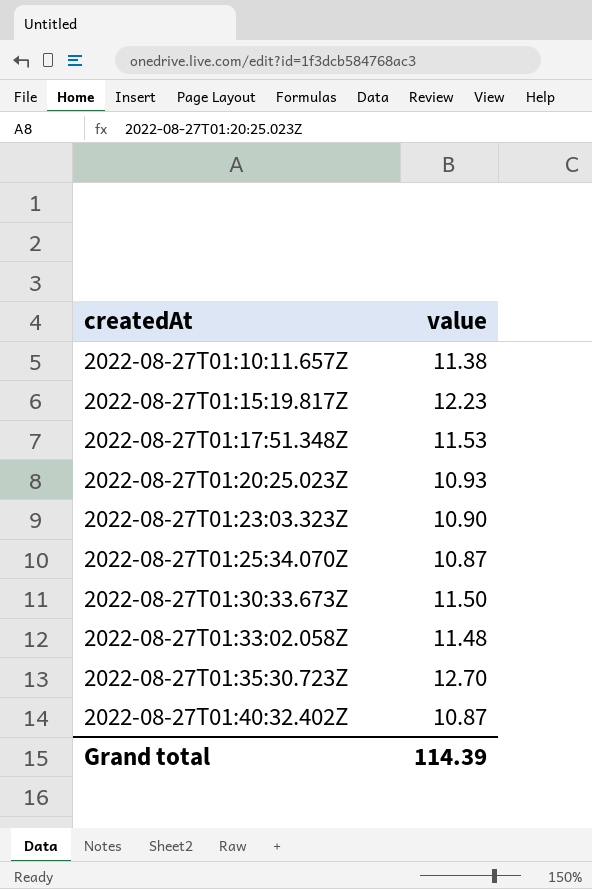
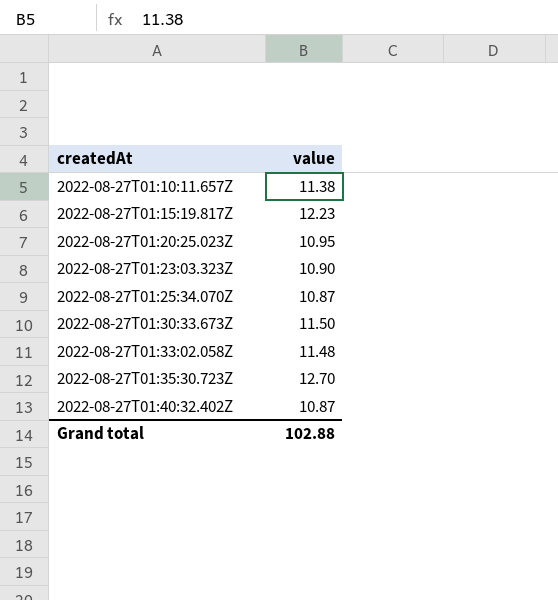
row 2022-08-27T01:17:51.348Z: 11.53 -> none
2022-08-27T01:20:25.023Z | value: 10.93 -> 10.95
Grand total | value: 114.39 -> 102.88

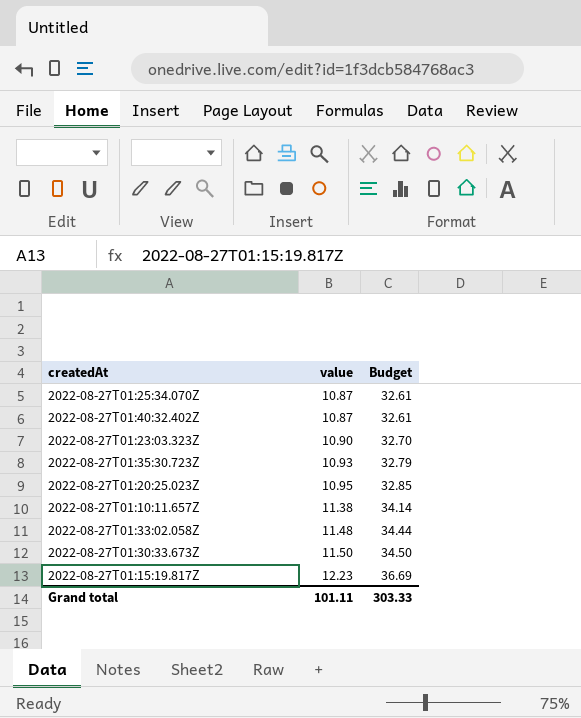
row order: createdAt ascending -> value ascending
column Budget | formula: none -> [value] * 3
2022-08-27T01:35:30.723Z | value: 12.70 -> 10.93
Grand total | value: 102.88 -> 101.11

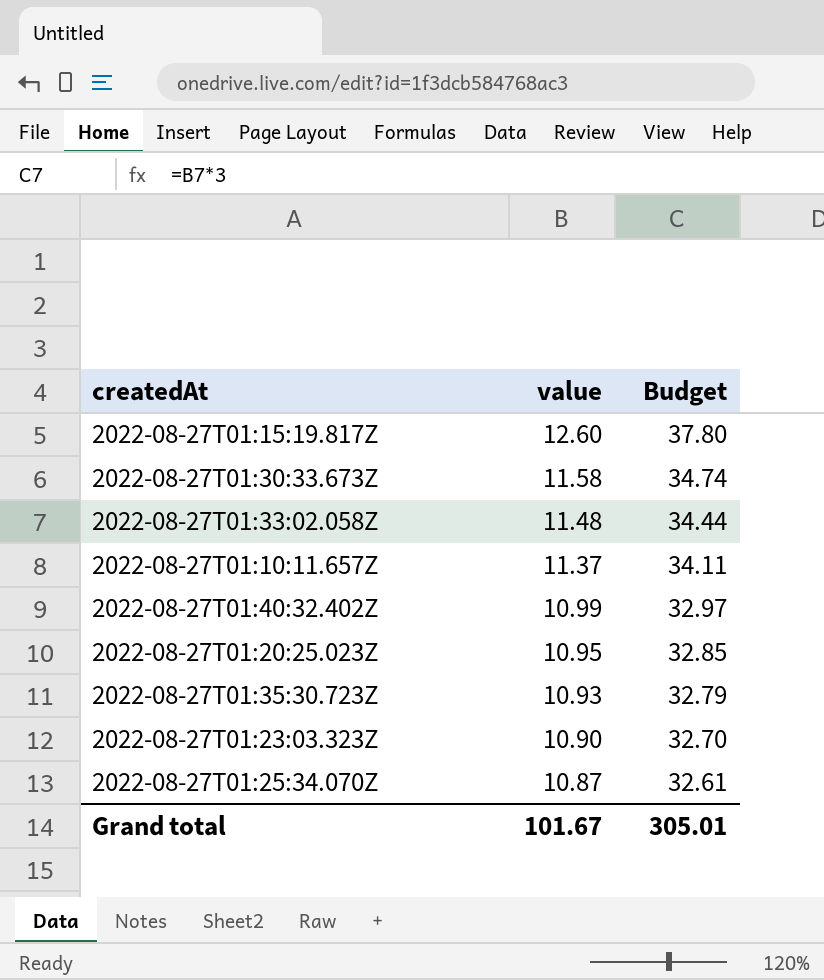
row order: value ascending -> value descending
2022-08-27T01:15:19.817Z | value: 12.23 -> 12.60
2022-08-27T01:15:19.817Z | Budget: 36.69 -> 37.80
2022-08-27T01:30:33.673Z | value: 11.50 -> 11.58
2022-08-27T01:30:33.673Z | Budget: 34.50 -> 34.74
2022-08-27T01:10:11.657Z | value: 11.38 -> 11.37
2022-08-27T01:10:11.657Z | Budget: 34.14 -> 34.11
2022-08-27T01:40:32.402Z | value: 10.87 -> 10.99
2022-08-27T01:40:32.402Z | Budget: 32.61 -> 32.97
Grand total | value: 101.11 -> 101.67
Grand total | Budget: 303.33 -> 305.01

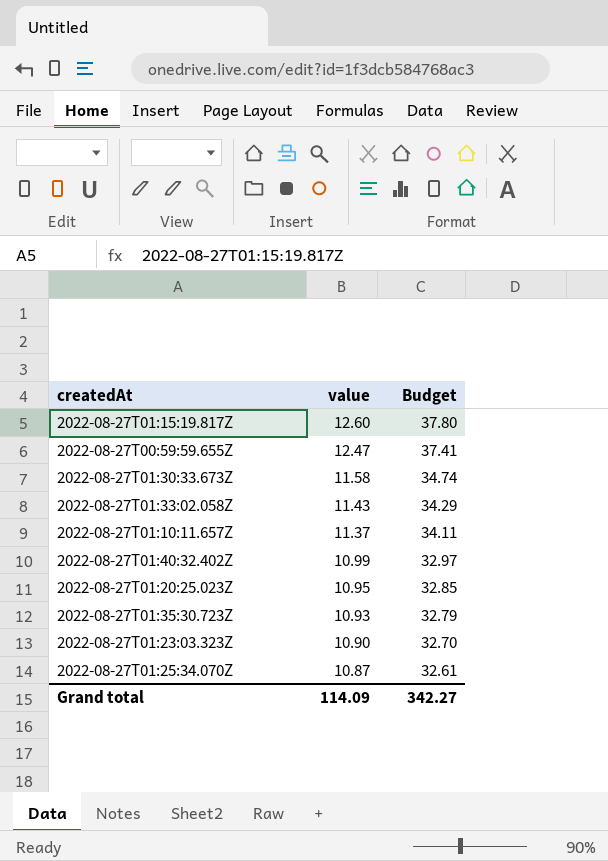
row 2022-08-27T00:59:59.655Z: none -> 12.47 | 37.41
2022-08-27T01:33:02.058Z | value: 11.48 -> 11.43
2022-08-27T01:33:02.058Z | Budget: 34.44 -> 34.29
Grand total | value: 101.67 -> 114.09
Grand total | Budget: 305.01 -> 342.27

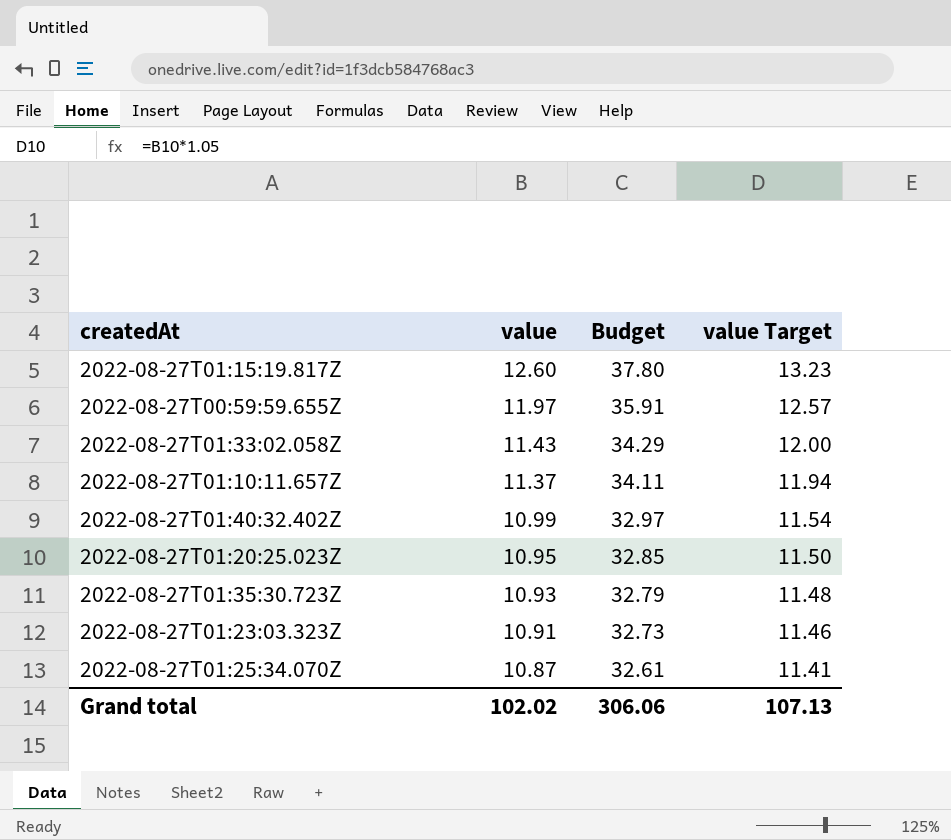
column value Target | formula: none -> [value] * 1.05
row 2022-08-27T01:30:33.673Z: 11.58 | 34.74 -> none
2022-08-27T00:59:59.655Z | value: 12.47 -> 11.97
2022-08-27T00:59:59.655Z | Budget: 37.41 -> 35.91
2022-08-27T01:23:03.323Z | value: 10.90 -> 10.91
2022-08-27T01:23:03.323Z | Budget: 32.70 -> 32.73
Grand total | value: 114.09 -> 102.02
Grand total | Budget: 342.27 -> 306.06

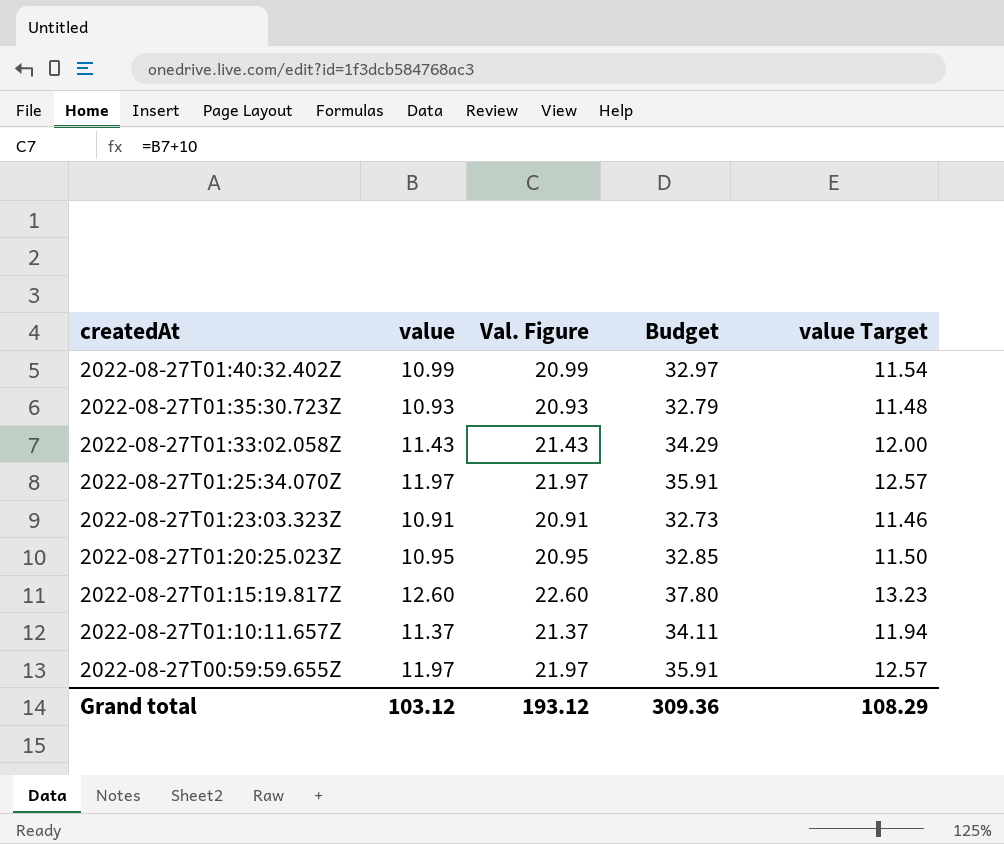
row order: value descending -> createdAt descending
column Val. Figure | formula: none -> [value] + 10
2022-08-27T01:25:34.070Z | value: 10.87 -> 11.97
2022-08-27T01:25:34.070Z | Budget: 32.61 -> 35.91
2022-08-27T01:25:34.070Z | value Target: 11.41 -> 12.57
Grand total | value: 102.02 -> 103.12
Grand total | Budget: 306.06 -> 309.36
Grand total | value Target: 107.13 -> 108.29

